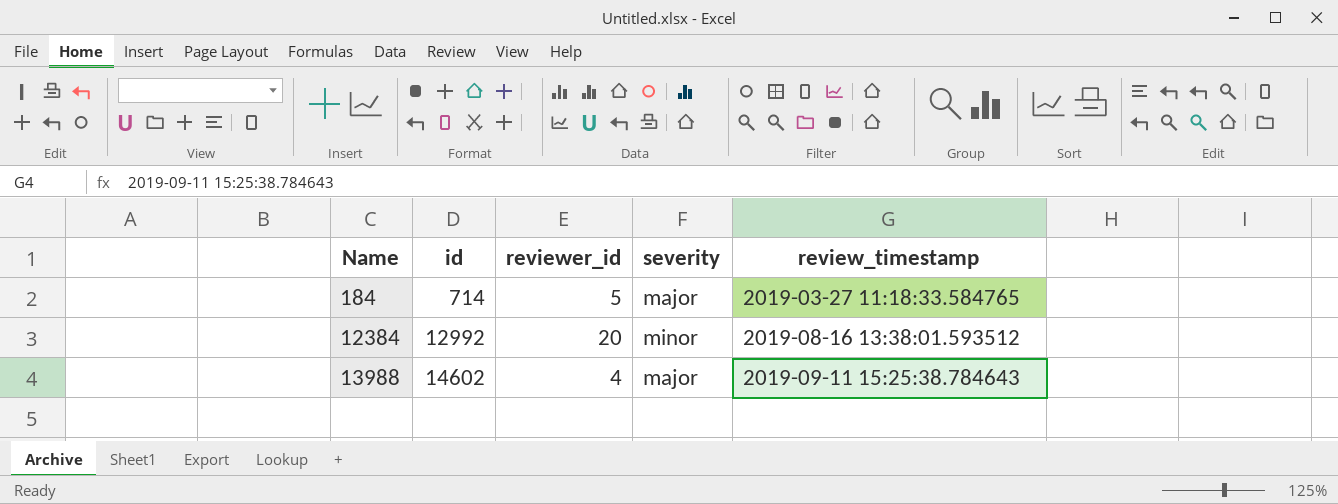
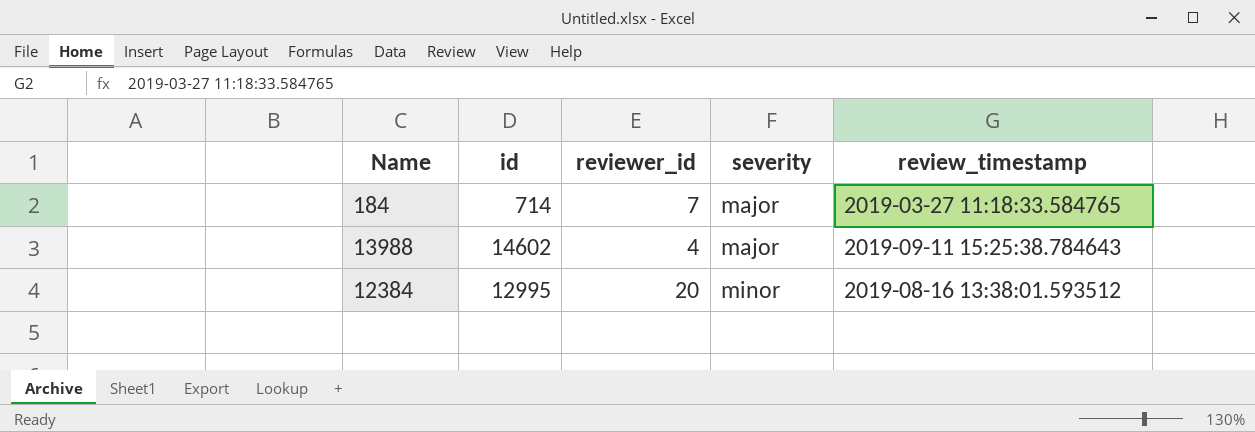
row order: Name ascending -> severity ascending
184 | reviewer_id: 5 -> 7
12384 | id: 12992 -> 12995

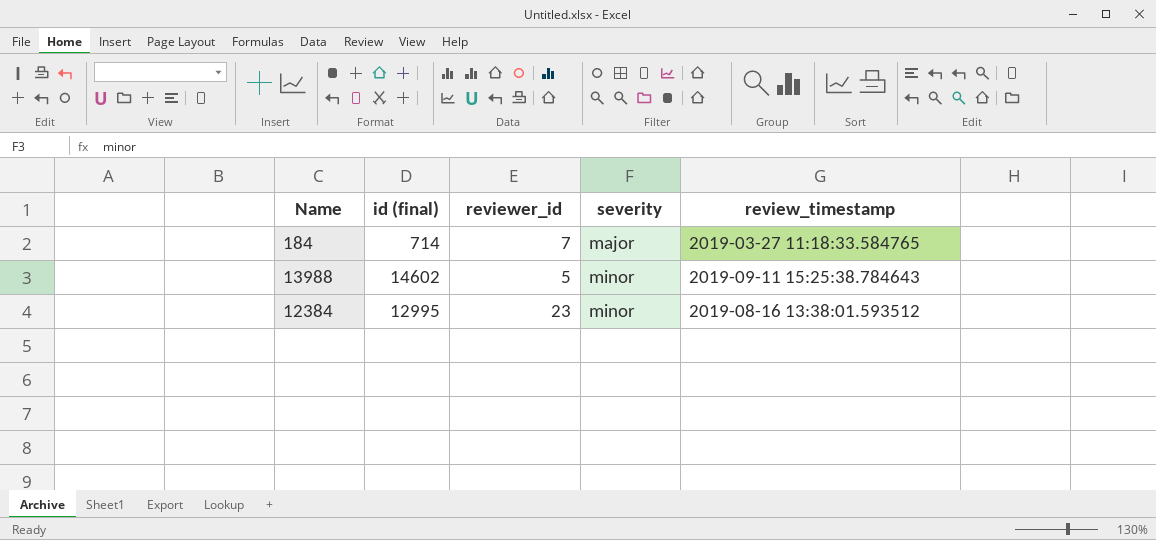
column name: id -> id (final)
13988 | reviewer_id: 4 -> 5
13988 | severity: major -> minor
12384 | reviewer_id: 20 -> 23

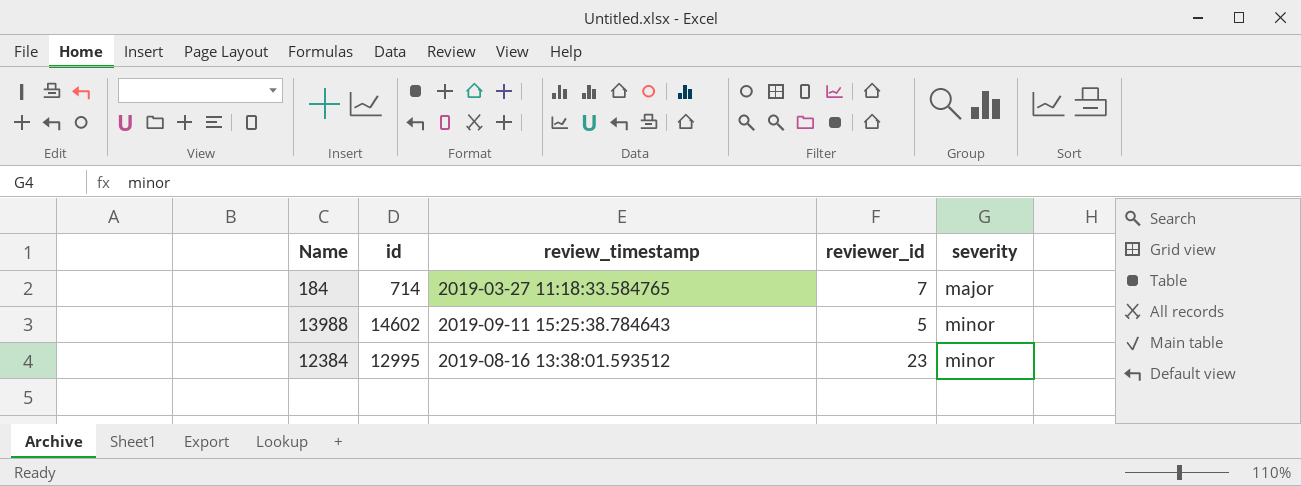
column name: id (final) -> id
column review_timestamp | position: 5 -> 3

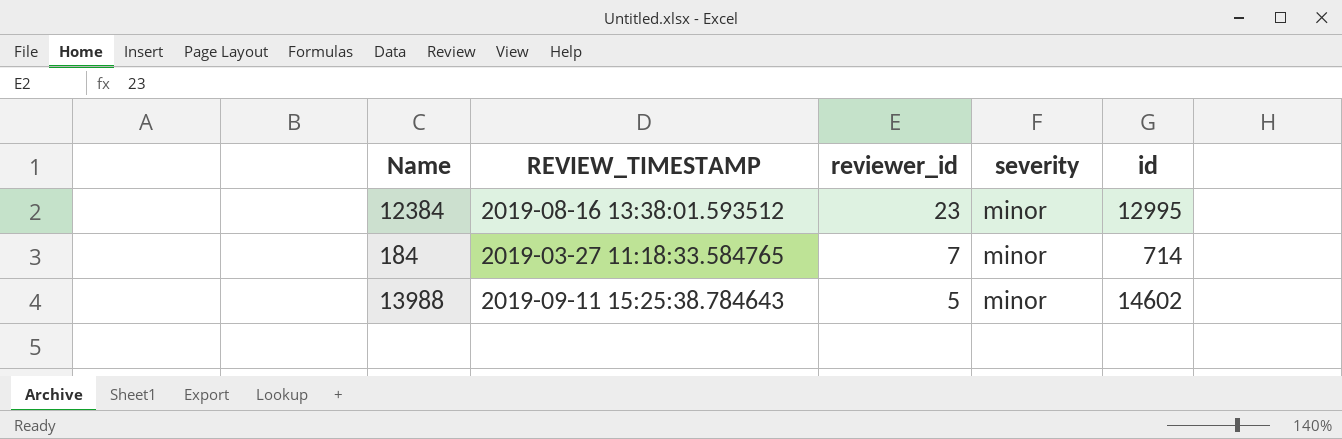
row order: severity ascending -> reviewer_id descending
column name: review_timestamp -> REVIEW_TIMESTAMP
column id | position: 2 -> 5
184 | severity: major -> minor

